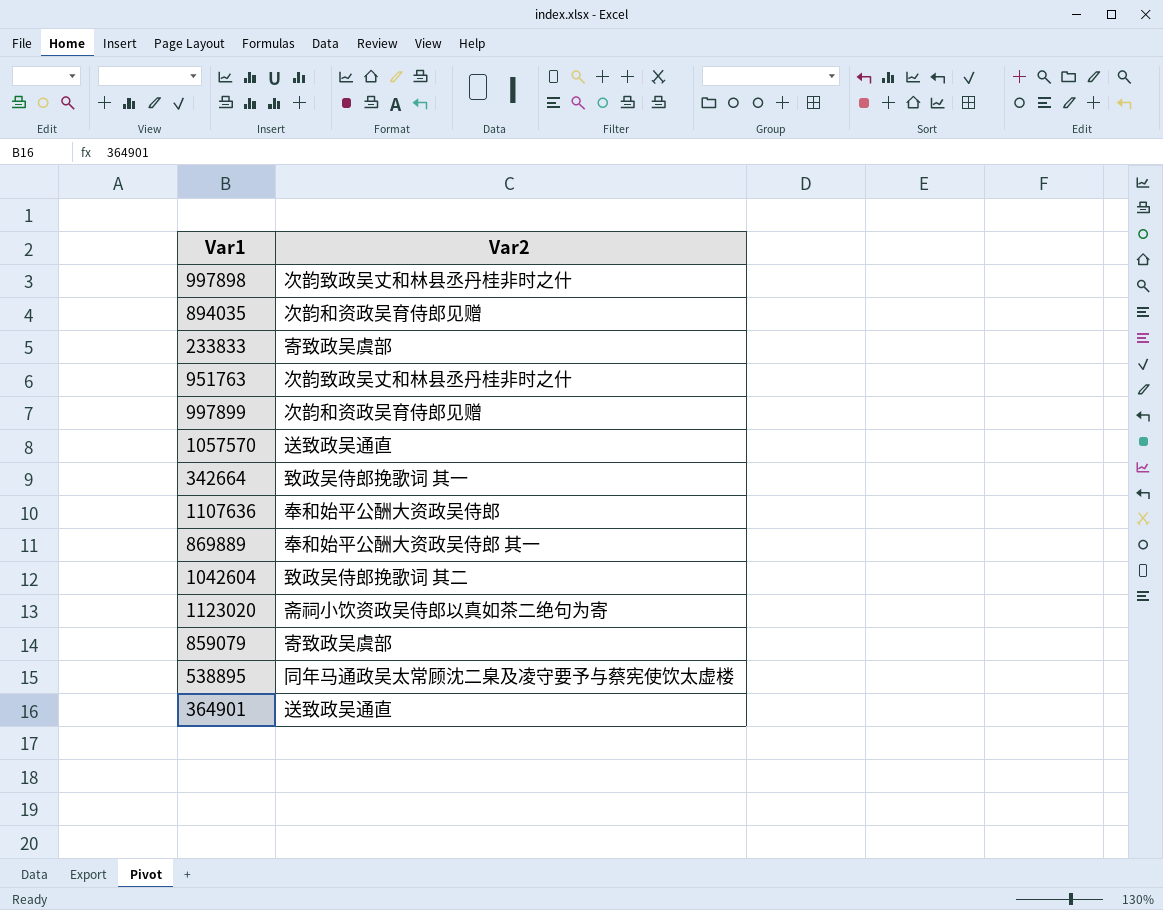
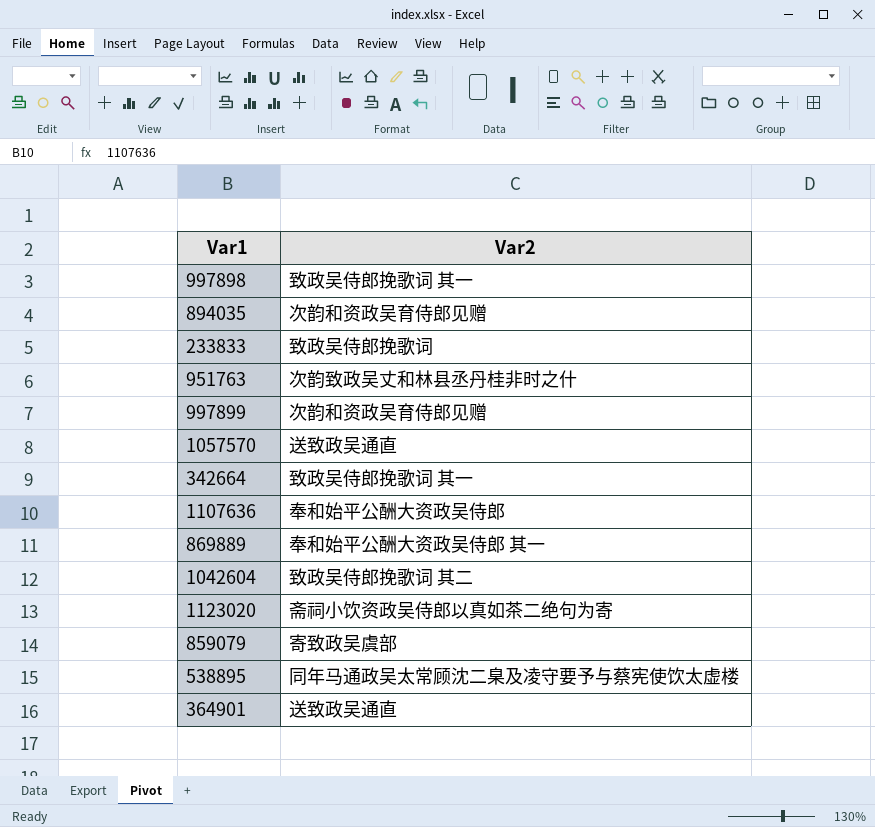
997898 | Var2: 次韵致政吴丈和林县丞丹桂非时之什 -> 致政吴侍郎挽歌词 其一
233833 | Var2: 寄致政吴虞部 -> 致政吴侍郎挽歌词

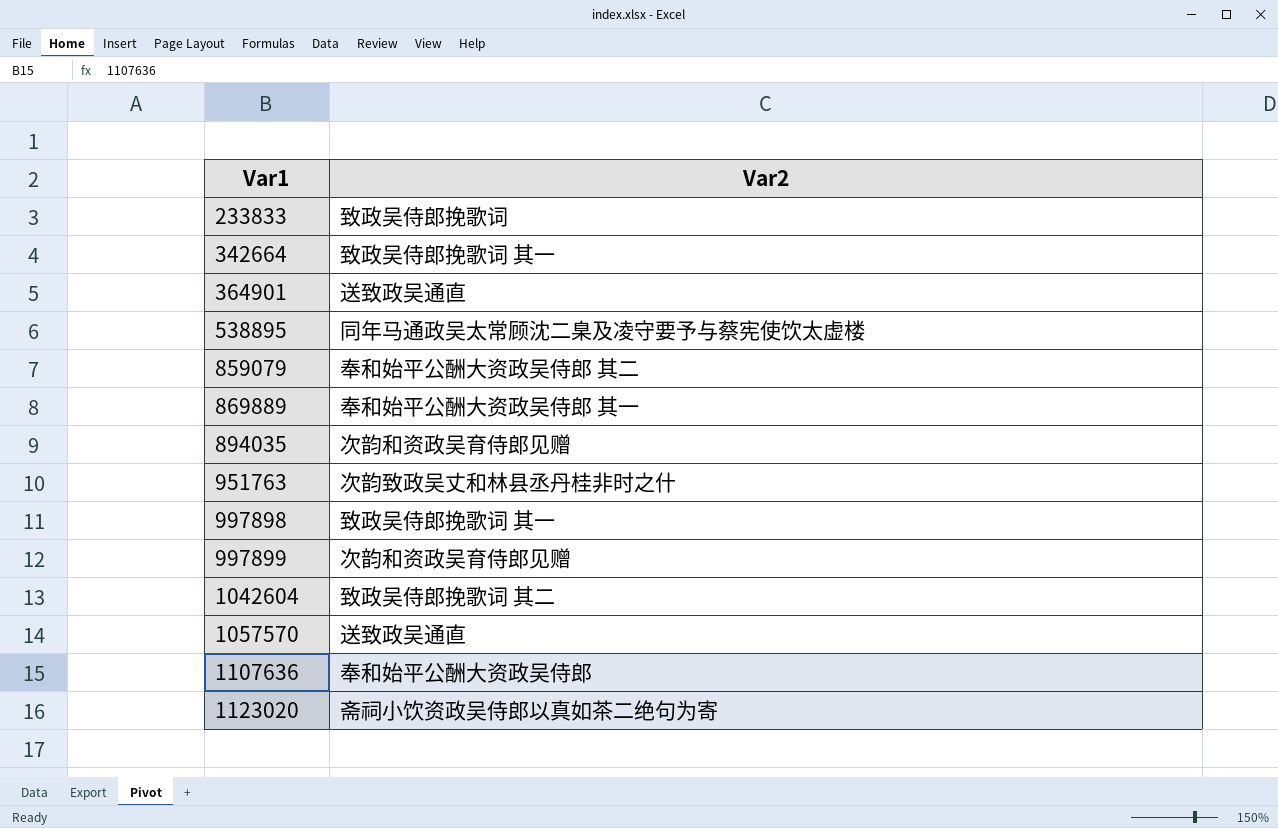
row order: none -> Var1 ascending
859079 | Var2: 寄致政吴虞部 -> 奉和始平公酬大资政吴侍郎 其二

